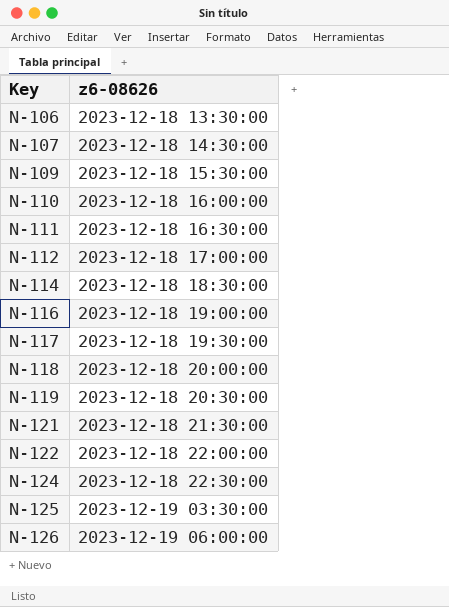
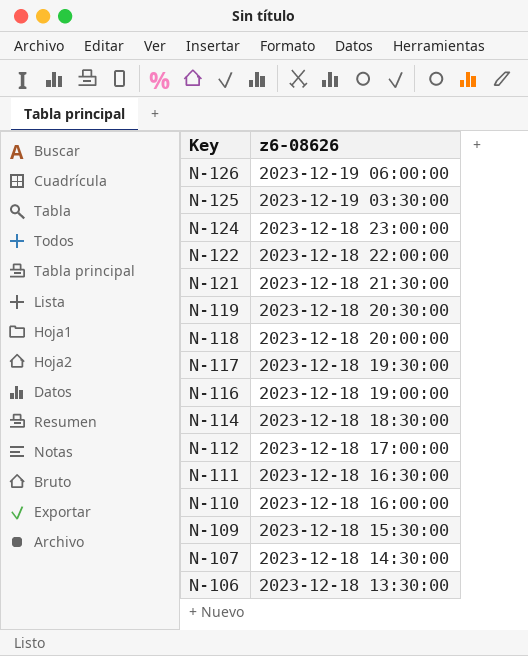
row order: Key ascending -> Key descending
N-124 | z6-08626: 2023-12-18 22:30:00 -> 2023-12-18 23:00:00

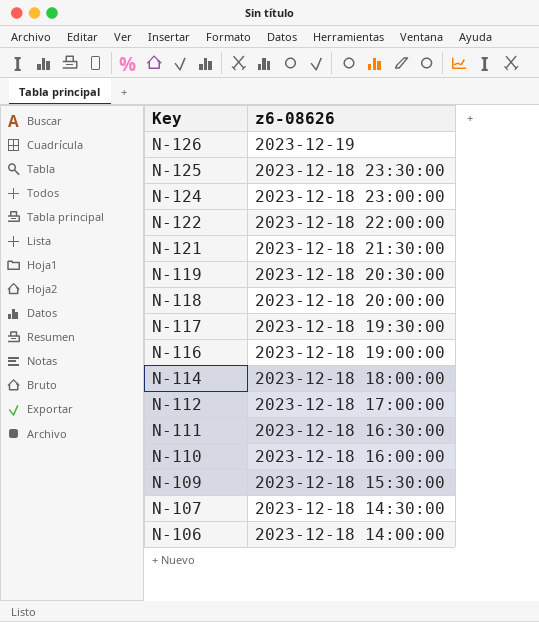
N-126 | z6-08626: 2023-12-19 06:00:00 -> 2023-12-19
N-125 | z6-08626: 2023-12-19 03:30:00 -> 2023-12-18 23:30:00
N-114 | z6-08626: 2023-12-18 18:30:00 -> 2023-12-18 18:00:00
N-106 | z6-08626: 2023-12-18 13:30:00 -> 2023-12-18 14:00:00

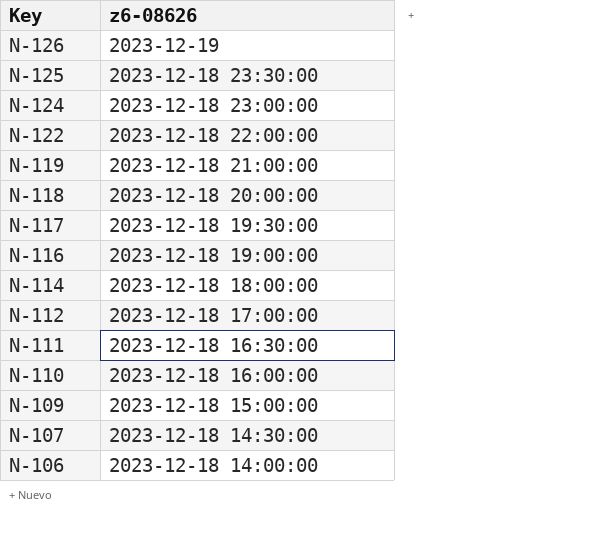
row N-121: 2023-12-18 21:30:00 -> none
N-119 | z6-08626: 2023-12-18 20:30:00 -> 2023-12-18 21:00:00
N-109 | z6-08626: 2023-12-18 15:30:00 -> 2023-12-18 15:00:00

